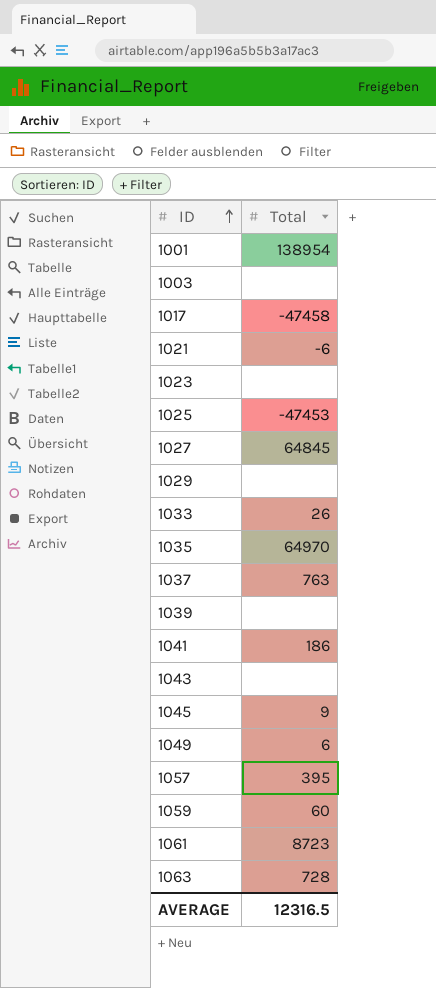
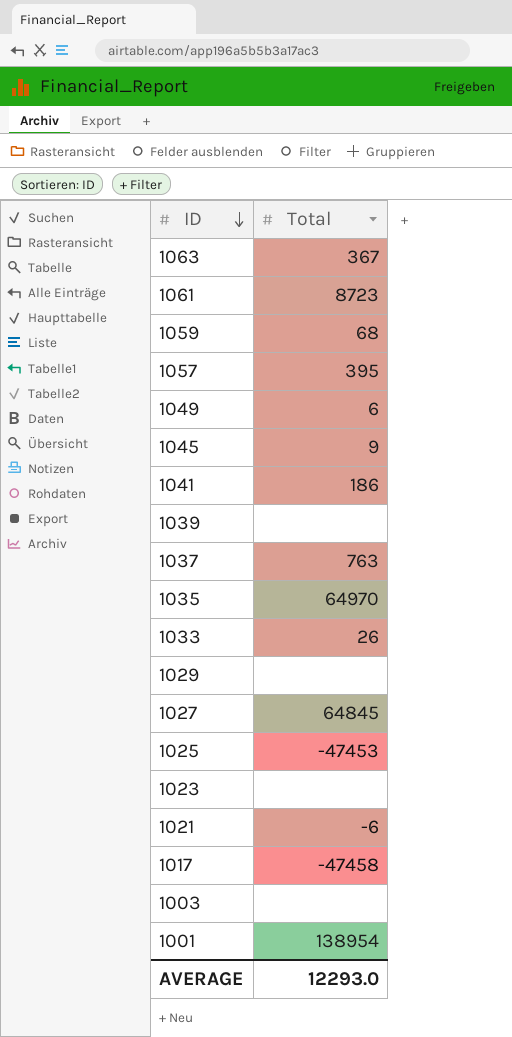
row order: ID ascending -> ID descending
row 1043: none -> none
1063 | Total: 728 -> 367
1059 | Total: 60 -> 68
AVERAGE | Total: 12316.5 -> 12293.0

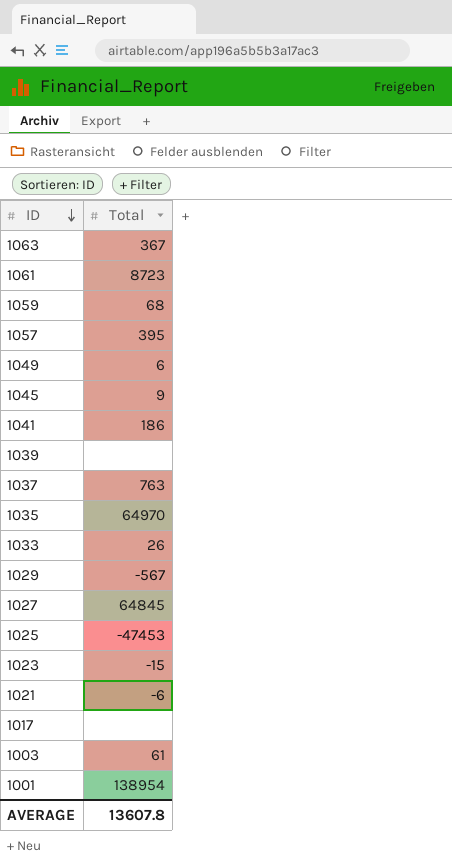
1029 | Total: none -> -567
1023 | Total: none -> -15
1017 | Total: -47458 -> none
1003 | Total: none -> 61
AVERAGE | Total: 12293.0 -> 13607.8

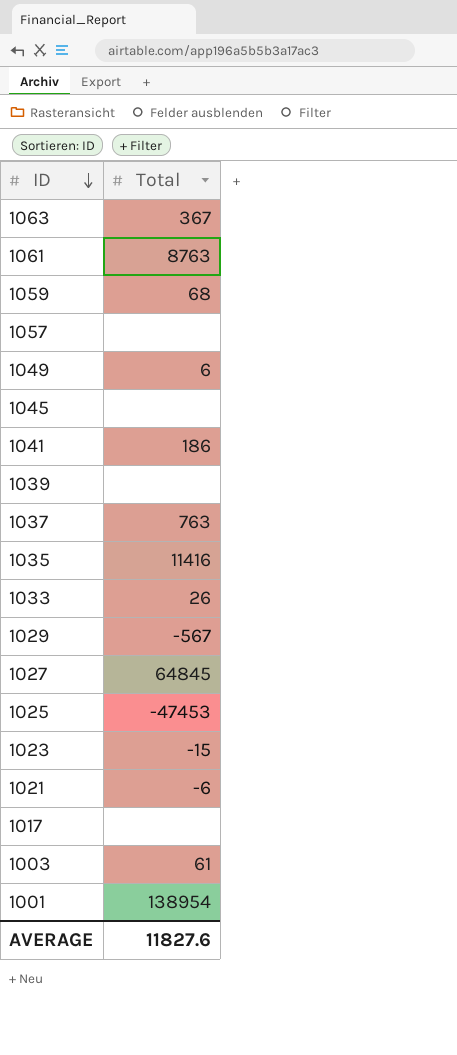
1061 | Total: 8723 -> 8763
1057 | Total: 395 -> none
1045 | Total: 9 -> none
1035 | Total: 64970 -> 11416
AVERAGE | Total: 13607.8 -> 11827.6

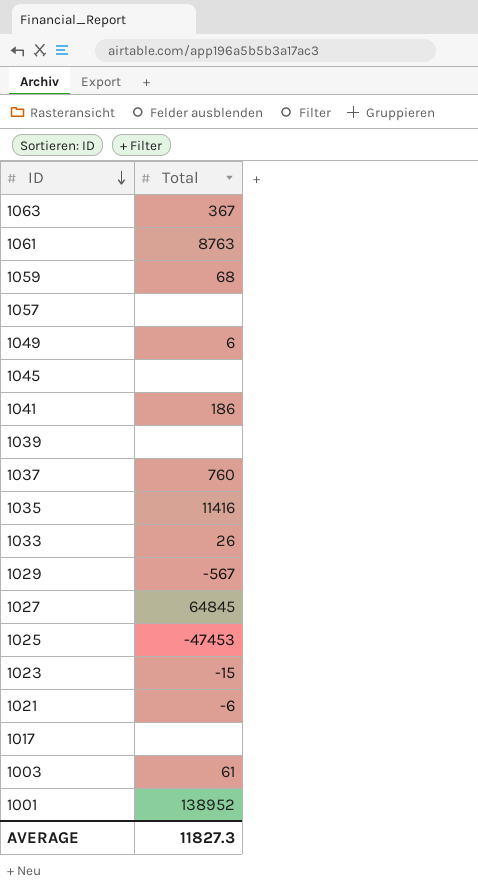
1037 | Total: 763 -> 760
1001 | Total: 138954 -> 138952
AVERAGE | Total: 11827.6 -> 11827.3

